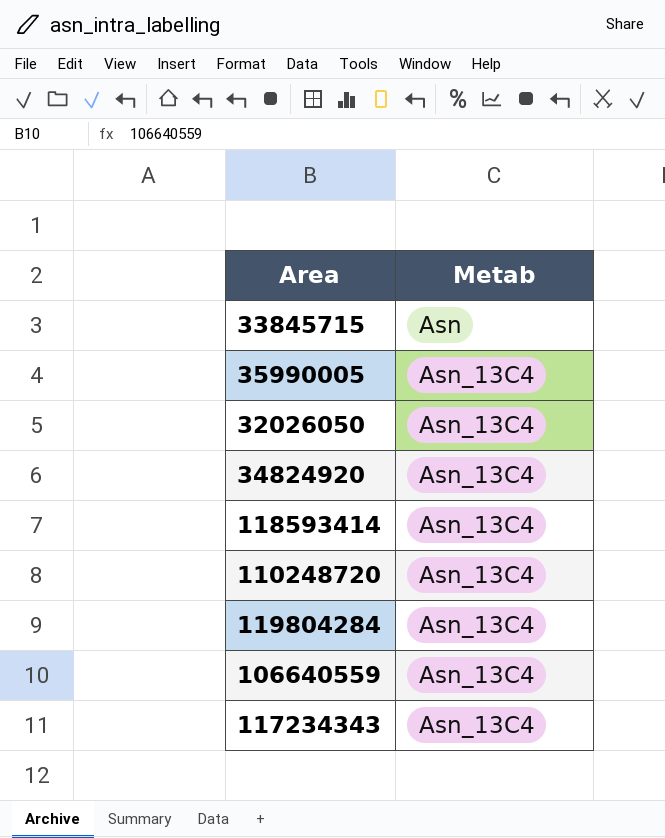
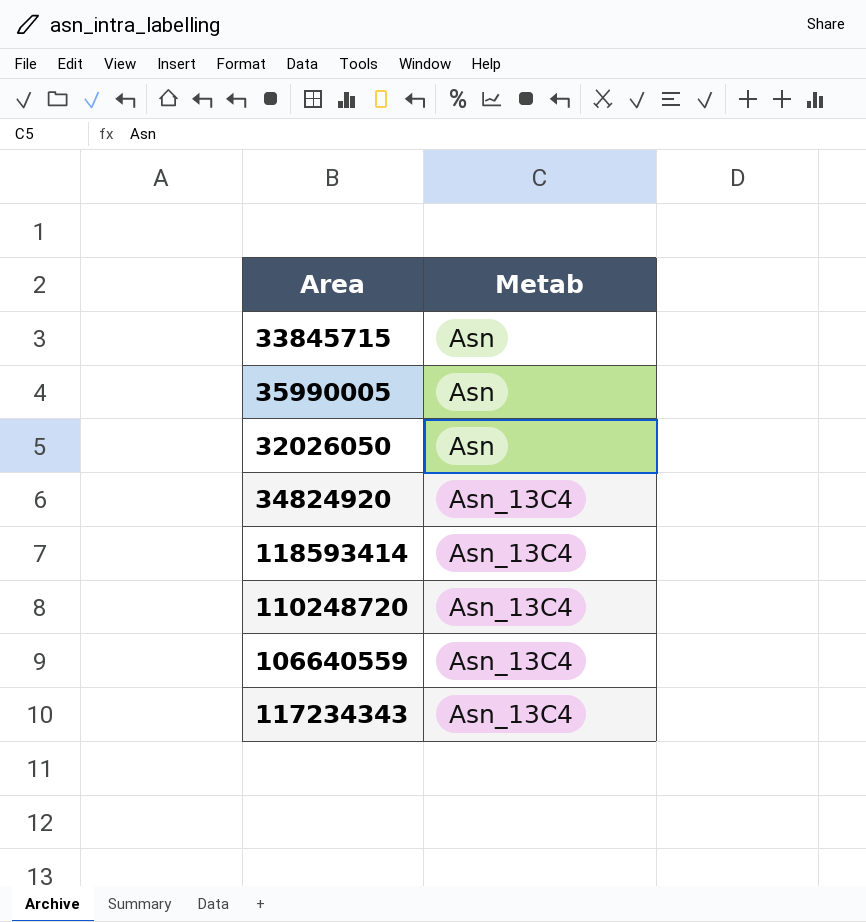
row 119804284: Asn_13C4 -> none
35990005 | Metab: Asn_13C4 -> Asn
32026050 | Metab: Asn_13C4 -> Asn

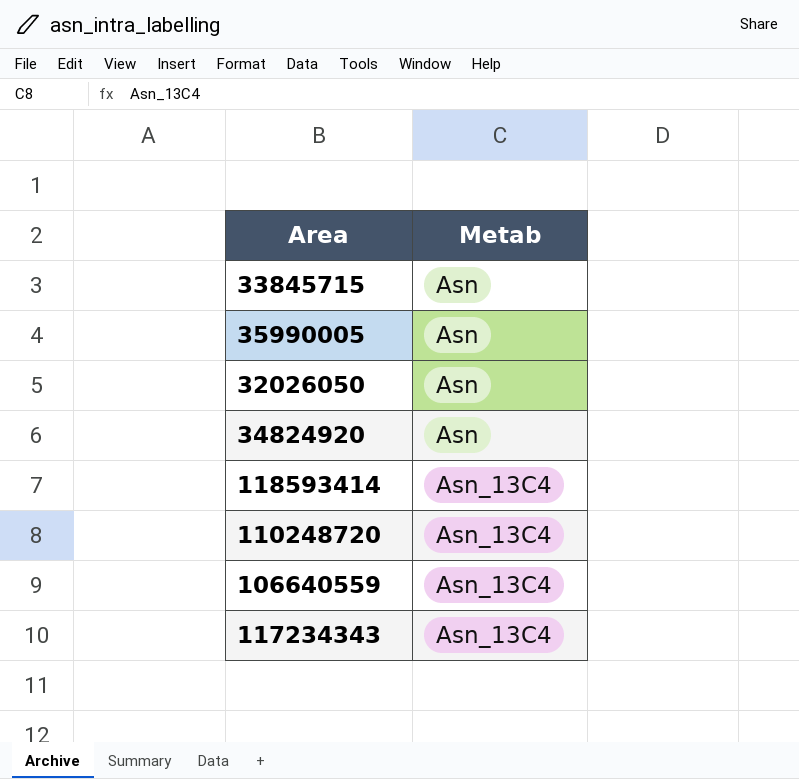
34824920 | Metab: Asn_13C4 -> Asn

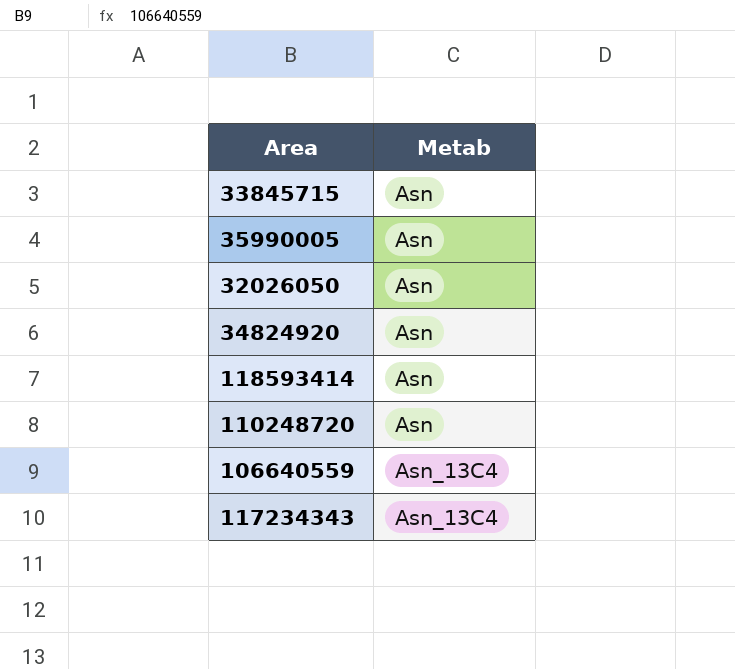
118593414 | Metab: Asn_13C4 -> Asn
110248720 | Metab: Asn_13C4 -> Asn

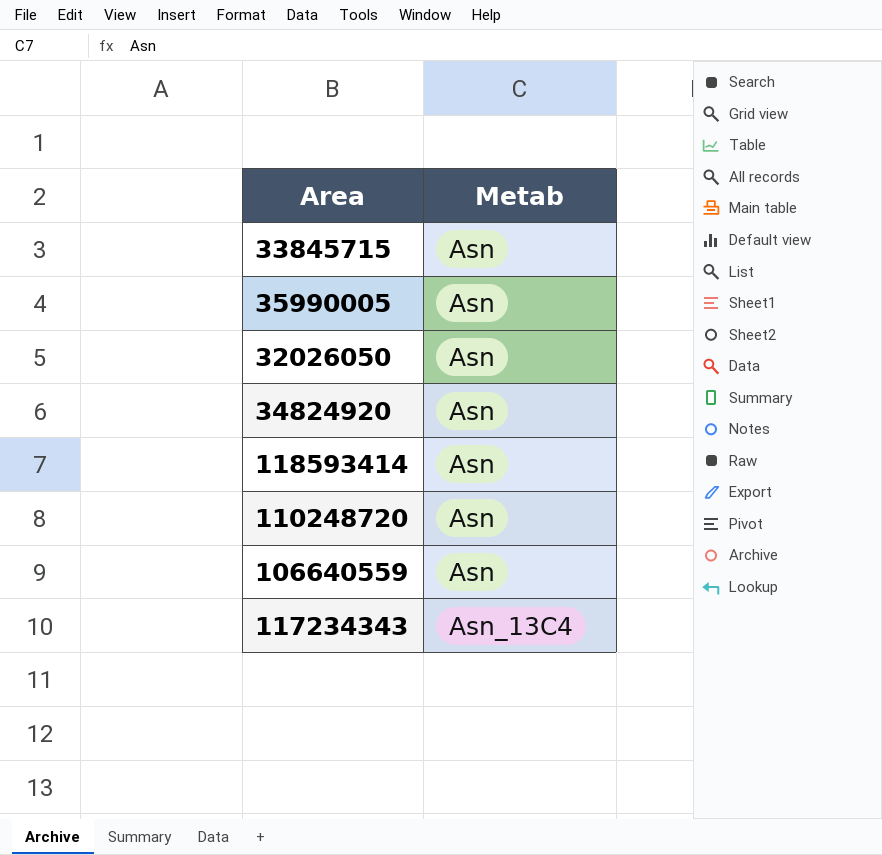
106640559 | Metab: Asn_13C4 -> Asn

